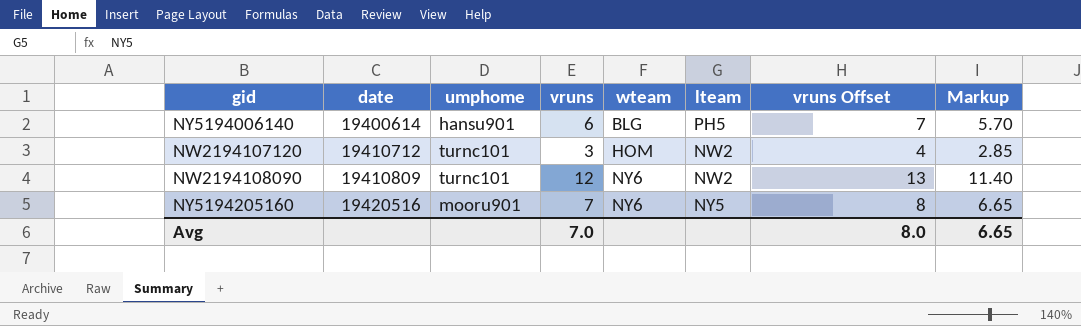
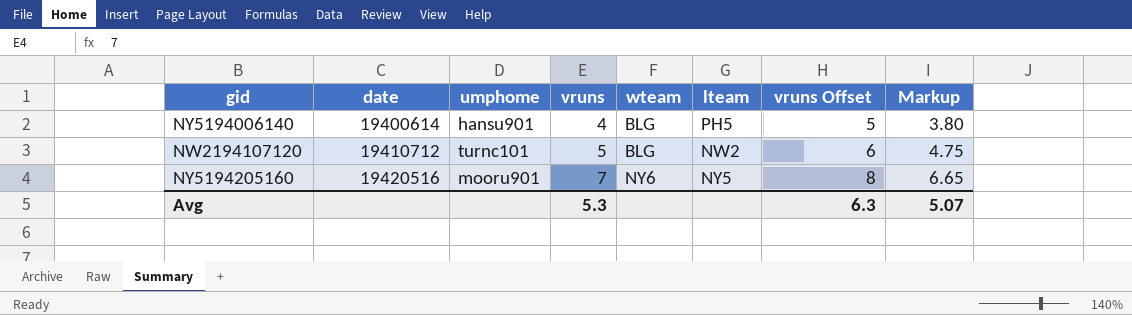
row NW2194108090: 19410809 | turnc101 | 12 | NY6 | NW2 | 13 | 11.40 -> none
NY5194006140 | vruns: 6 -> 4
NY5194006140 | vruns Offset: 7 -> 5
NY5194006140 | Markup: 5.70 -> 3.80
NW2194107120 | vruns: 3 -> 5
NW2194107120 | wteam: HOM -> BLG
NW2194107120 | vruns Offset: 4 -> 6
NW2194107120 | Markup: 2.85 -> 4.75
Avg | vruns: 7.0 -> 5.3
Avg | vruns Offset: 8.0 -> 6.3
Avg | Markup: 6.65 -> 5.07

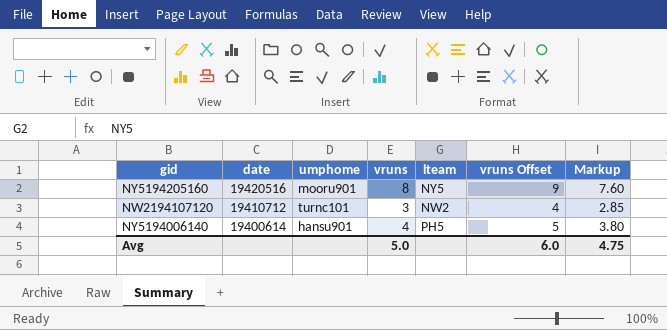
row order: date ascending -> date descending
column wteam | position: 5 -> none
NY5194205160 | vruns: 7 -> 8
NY5194205160 | vruns Offset: 8 -> 9
NY5194205160 | Markup: 6.65 -> 7.60
NW2194107120 | vruns: 5 -> 3
NW2194107120 | vruns Offset: 6 -> 4
NW2194107120 | Markup: 4.75 -> 2.85
Avg | vruns: 5.3 -> 5.0
Avg | vruns Offset: 6.3 -> 6.0
Avg | Markup: 5.07 -> 4.75

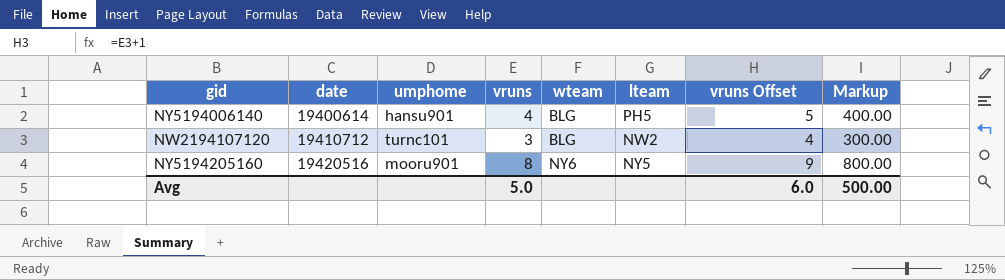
row order: date descending -> date ascending
column wteam | position: none -> 5
column Markup | formula: [vruns] * 0.95 -> [vruns] * 100
Avg | Markup: 4.75 -> 500.00

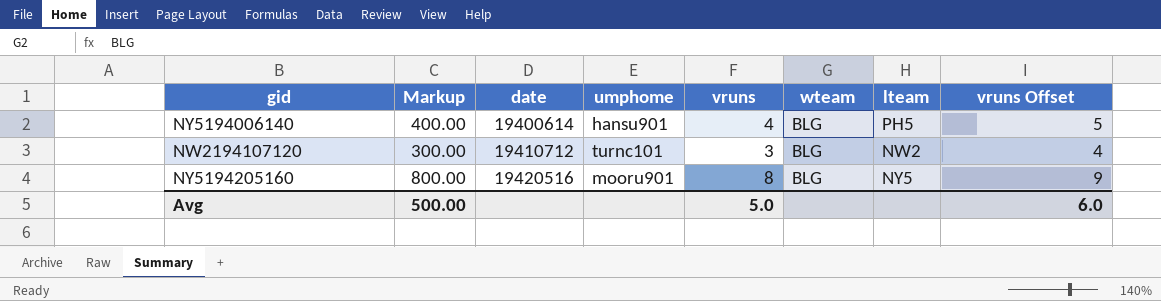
column Markup | position: 8 -> 2
NY5194205160 | wteam: NY6 -> BLG

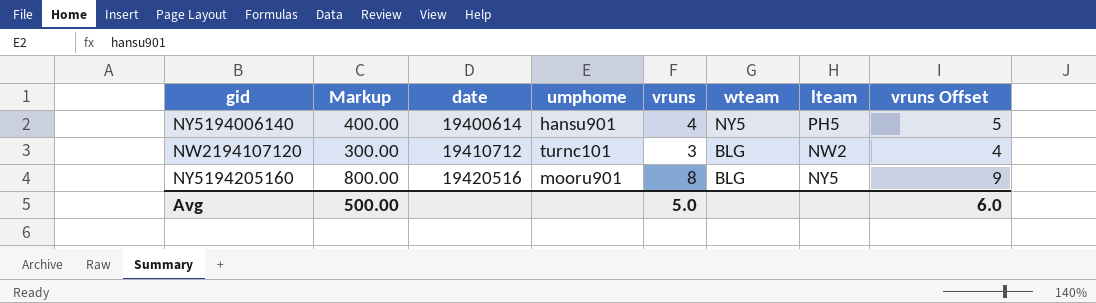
NY5194006140 | wteam: BLG -> NY5

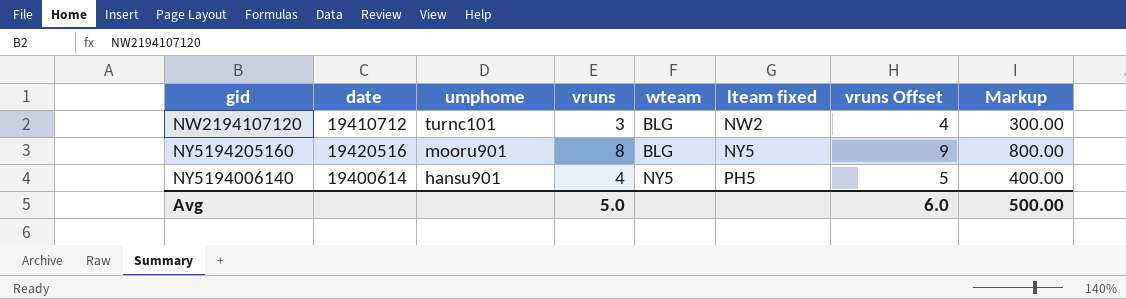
row order: date ascending -> umphome descending
column name: lteam -> lteam fixed
column Markup | position: 2 -> 8

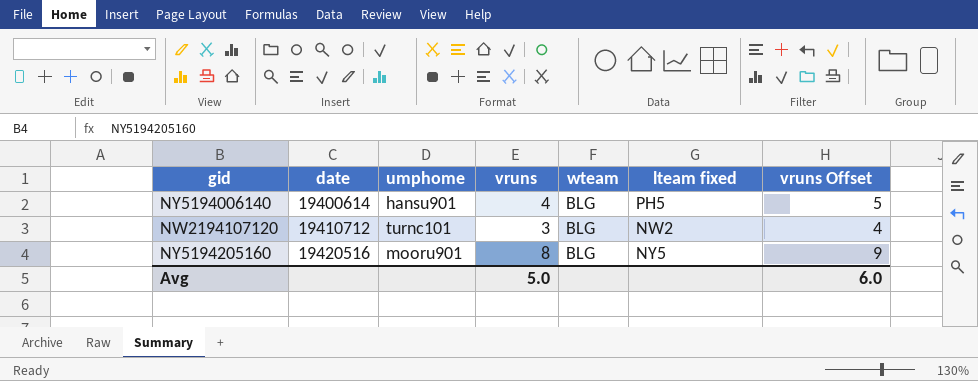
row order: umphome descending -> date ascending
column Markup | formula: [vruns] * 100 -> none
NY5194006140 | wteam: NY5 -> BLG

